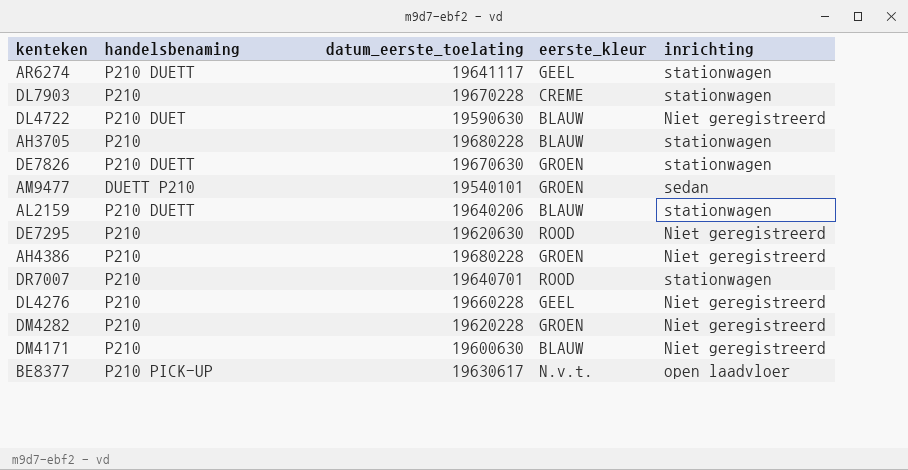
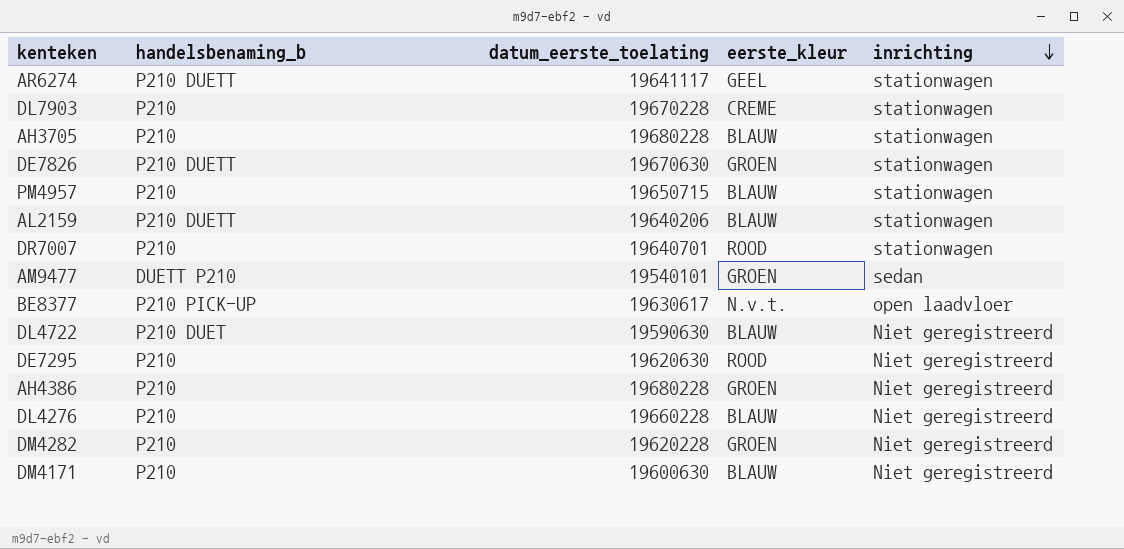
row order: none -> inrichting descending
column name: handelsbenaming -> handelsbenaming_b
row PM4957: none -> P210 | 19650715 | BLAUW | stationwagen
DL4276 | eerste_kleur: GEEL -> BLAUW

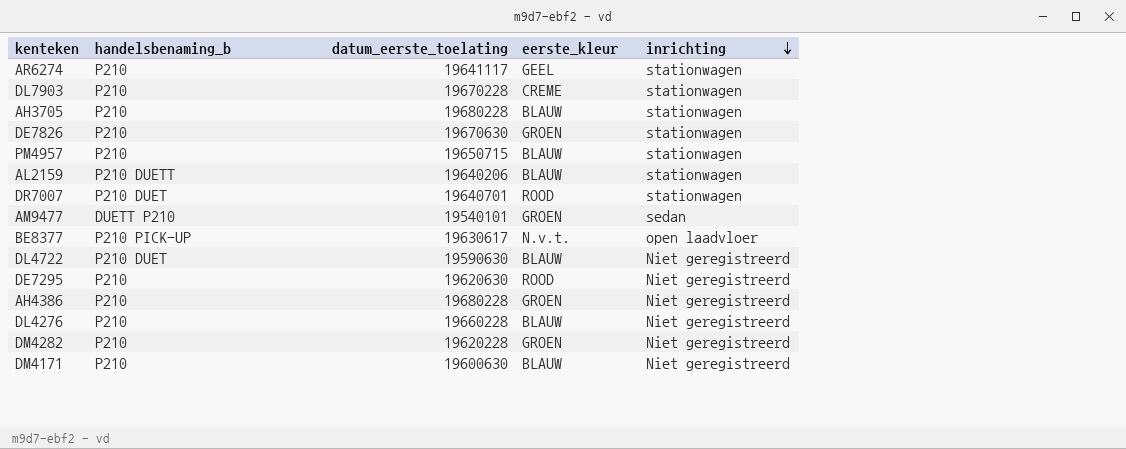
AR6274 | handelsbenaming_b: P210 DUETT -> P210
DE7826 | handelsbenaming_b: P210 DUETT -> P210
DR7007 | handelsbenaming_b: P210 -> P210 DUET

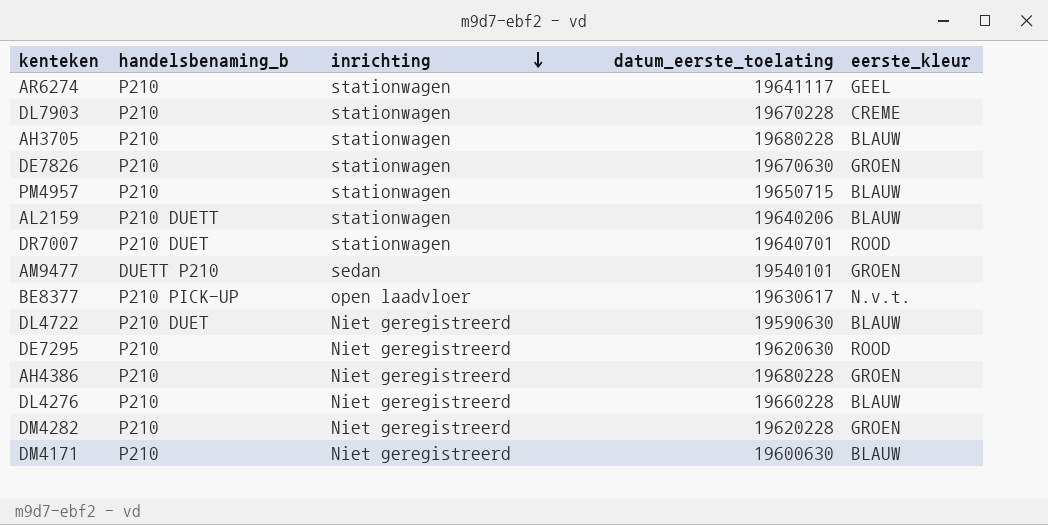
column inrichting | position: 5 -> 3

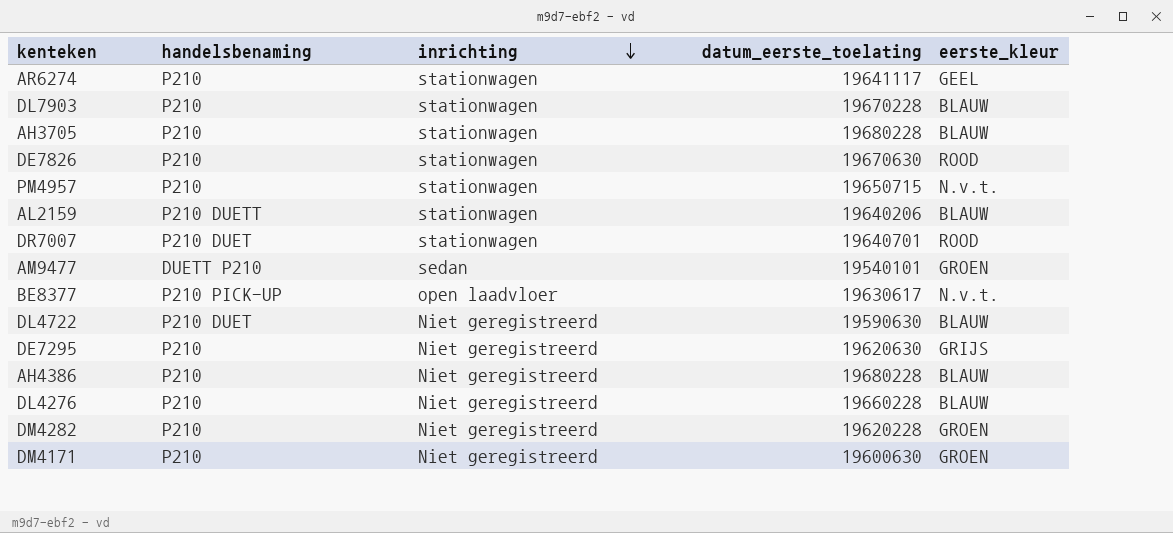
column name: handelsbenaming_b -> handelsbenaming
DL7903 | eerste_kleur: CREME -> BLAUW
DE7826 | eerste_kleur: GROEN -> ROOD
PM4957 | eerste_kleur: BLAUW -> N.v.t.
DE7295 | eerste_kleur: ROOD -> GRIJS
AH4386 | eerste_kleur: GROEN -> BLAUW
DM4171 | eerste_kleur: BLAUW -> GROEN

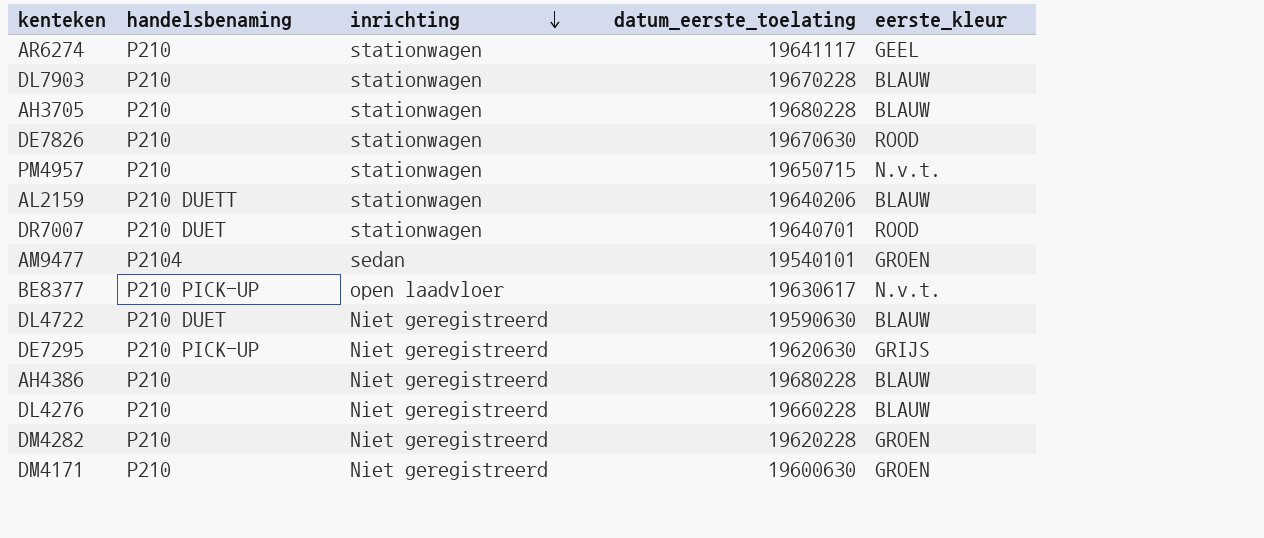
AM9477 | handelsbenaming: DUETT P210 -> P2104
DE7295 | handelsbenaming: P210 -> P210 PICK-UP

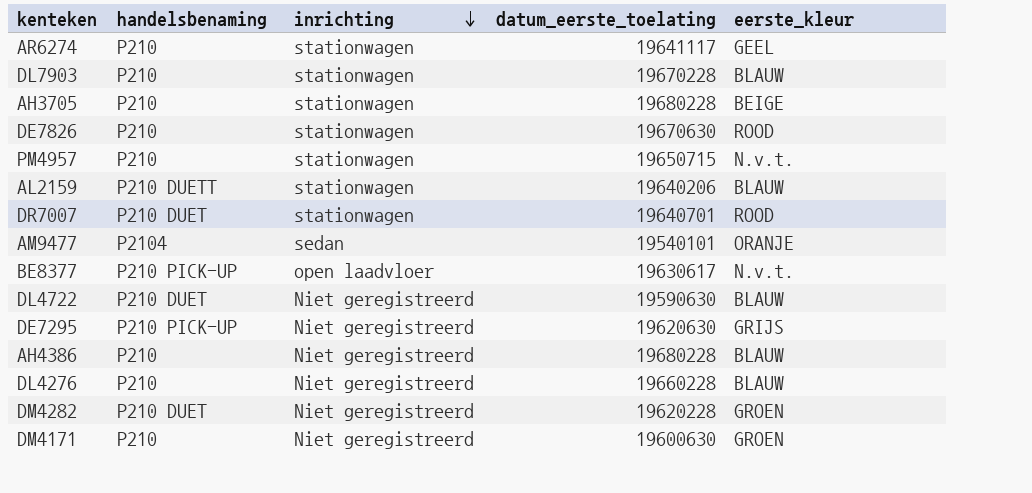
AH3705 | eerste_kleur: BLAUW -> BEIGE
AM9477 | eerste_kleur: GROEN -> ORANJE
DM4282 | handelsbenaming: P210 -> P210 DUET

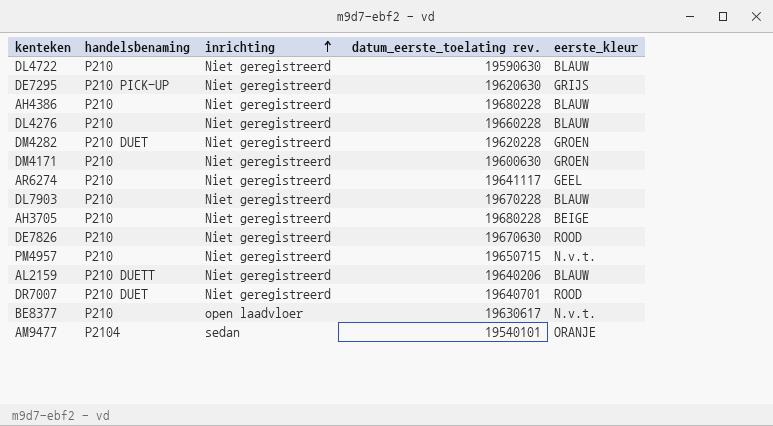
row order: inrichting descending -> inrichting ascending
column name: datum_eerste_toelating -> datum_eerste_toelating rev.
DL4722 | handelsbenaming: P210 DUET -> P210
AR6274 | inrichting: stationwagen -> Niet geregistreerd
DL7903 | inrichting: stationwagen -> Niet geregistreerd
AH3705 | inrichting: stationwagen -> Niet geregistreerd
DE7826 | inrichting: stationwagen -> Niet geregistreerd
PM4957 | inrichting: stationwagen -> Niet geregistreerd
AL2159 | inrichting: stationwagen -> Niet geregistreerd
DR7007 | inrichting: stationwagen -> Niet geregistreerd
BE8377 | handelsbenaming: P210 PICK-UP -> P210

